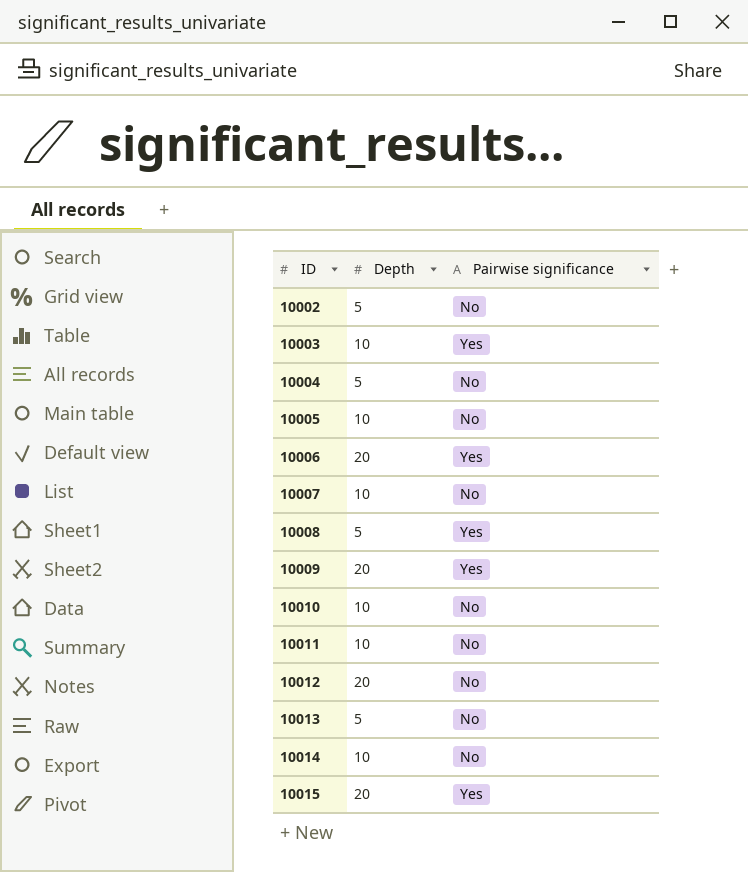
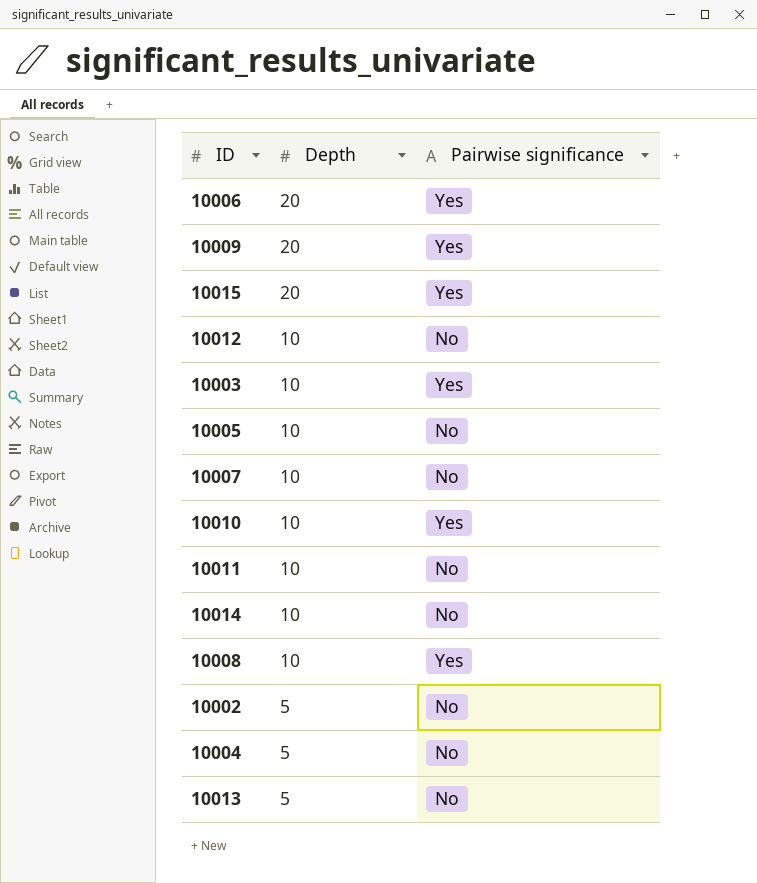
row order: ID ascending -> Depth descending
10012 | Depth: 20 -> 10
10010 | Pairwise significance: No -> Yes
10008 | Depth: 5 -> 10

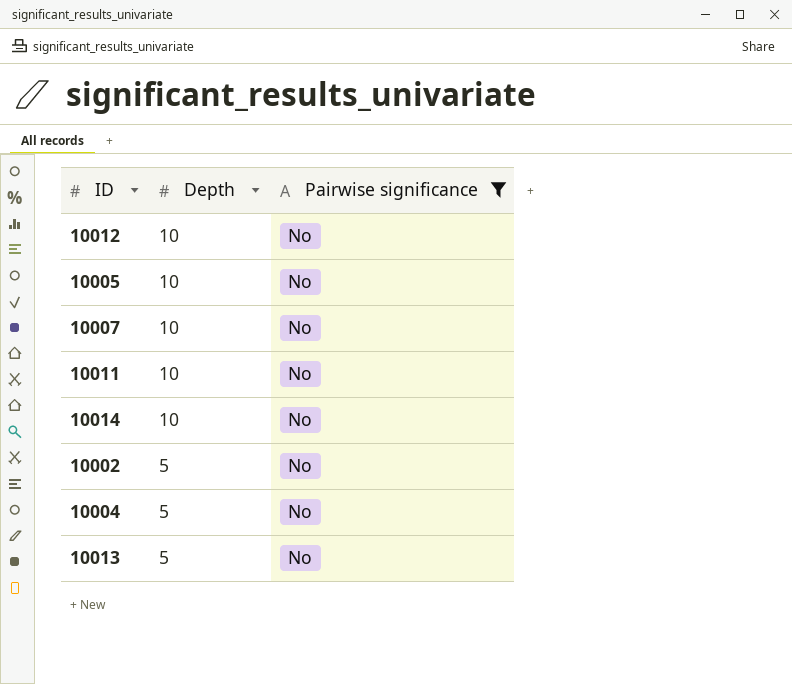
filter: none -> Pairwise significance = No

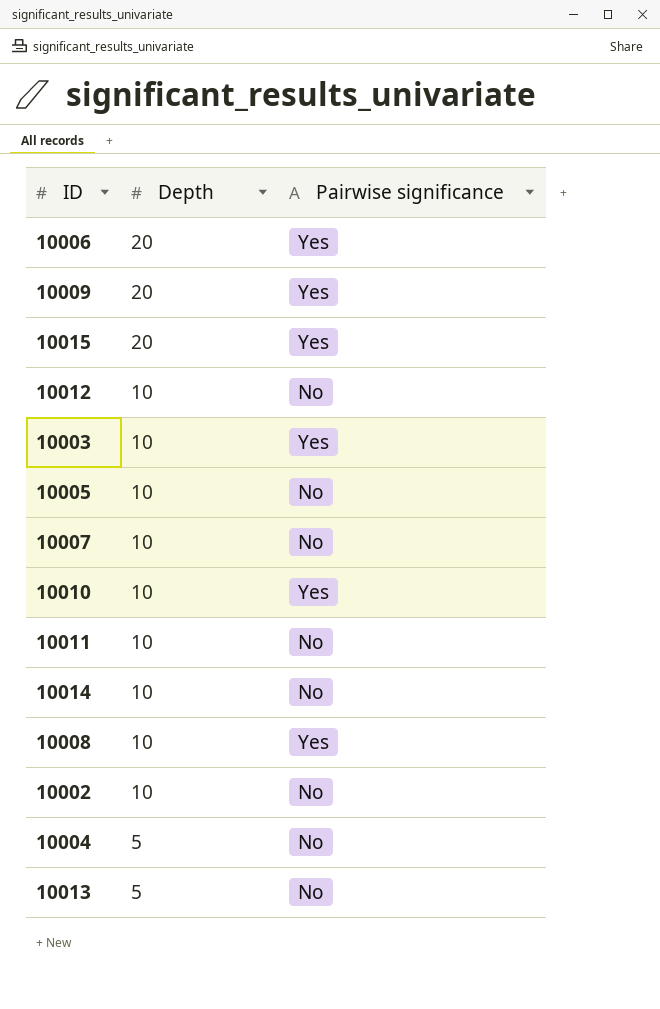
filter: Pairwise significance = No -> none
10002 | Depth: 5 -> 10

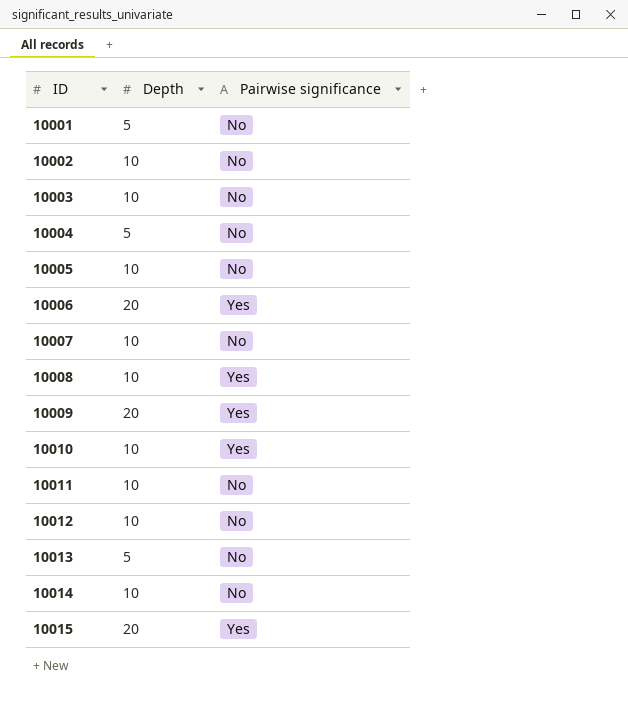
row order: Depth descending -> ID ascending
row 10001: none -> 5 | No
10003 | Pairwise significance: Yes -> No

